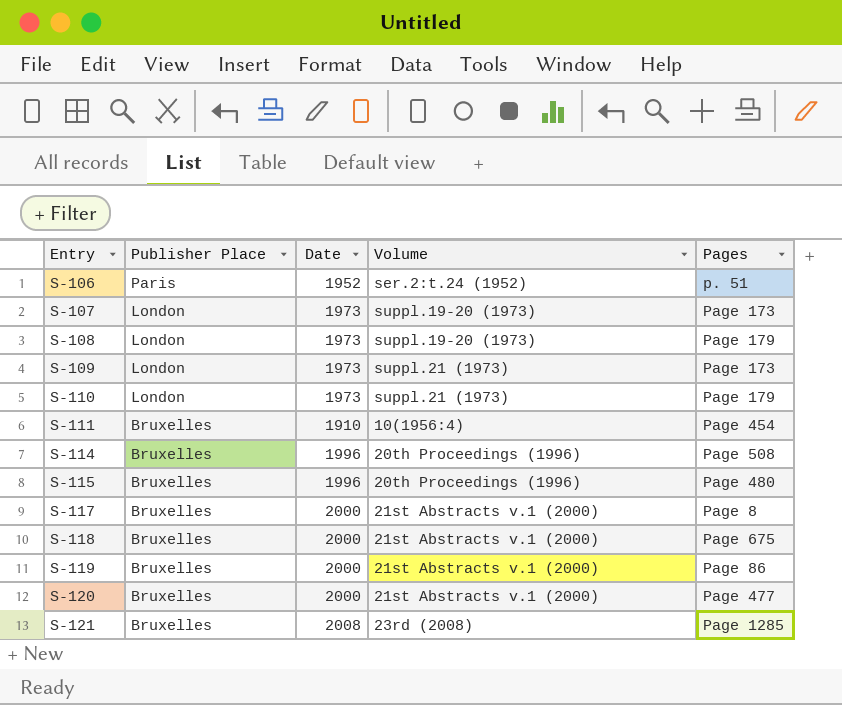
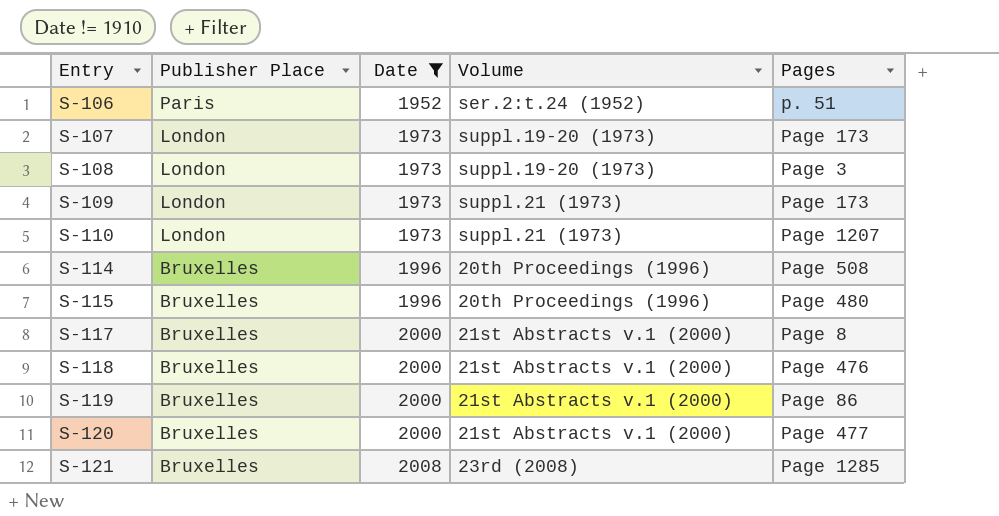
filter: none -> Date != 1910
S-108 | Pages: Page 179 -> Page 3
S-110 | Pages: Page 179 -> Page 1207
S-118 | Pages: Page 675 -> Page 476

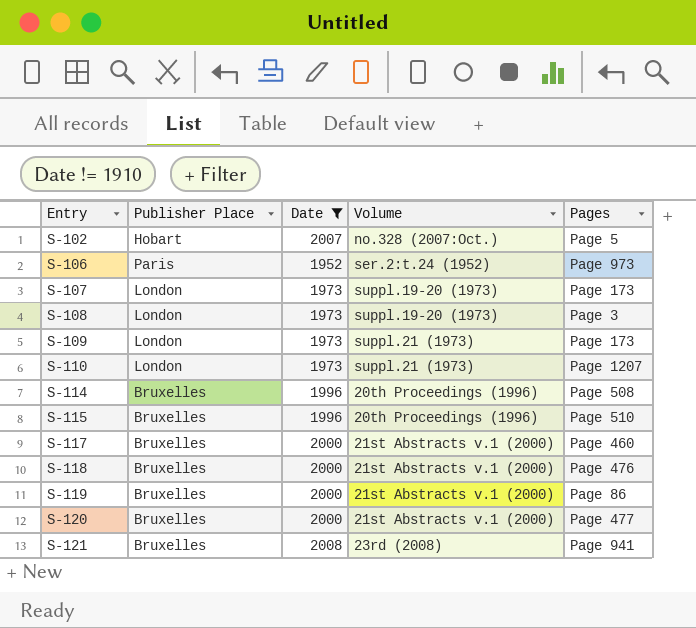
row S-102: none -> Hobart | 2007 | no.328 (2007:Oct.) | Page 5
S-106 | Pages: p. 51 -> Page 973
S-115 | Pages: Page 480 -> Page 510
S-117 | Pages: Page 8 -> Page 460
S-121 | Pages: Page 1285 -> Page 941

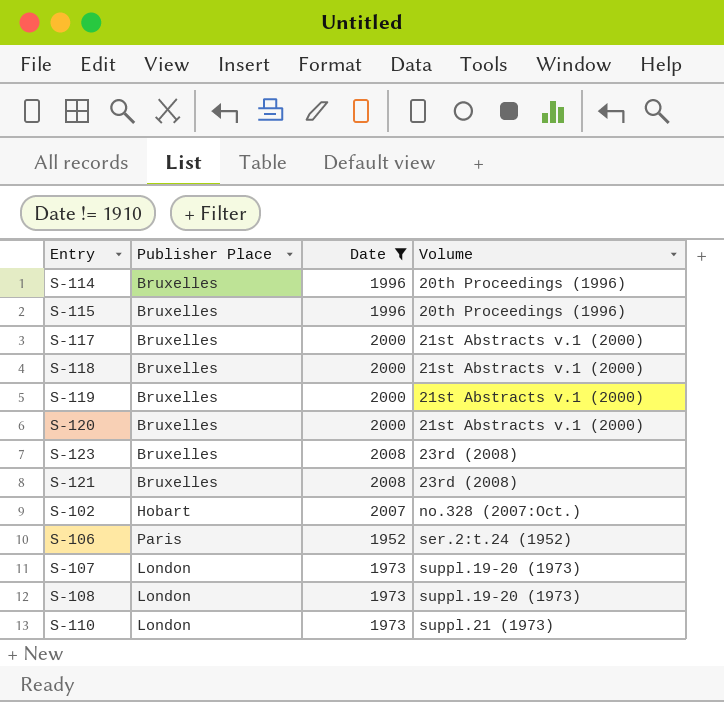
row order: Entry ascending -> Volume ascending
column Pages | position: 5 -> none
row S-109: London | 1973 | suppl.21 (1973) | Page 173 -> none
row S-123: none -> Bruxelles | 2008 | 23rd (2008)

